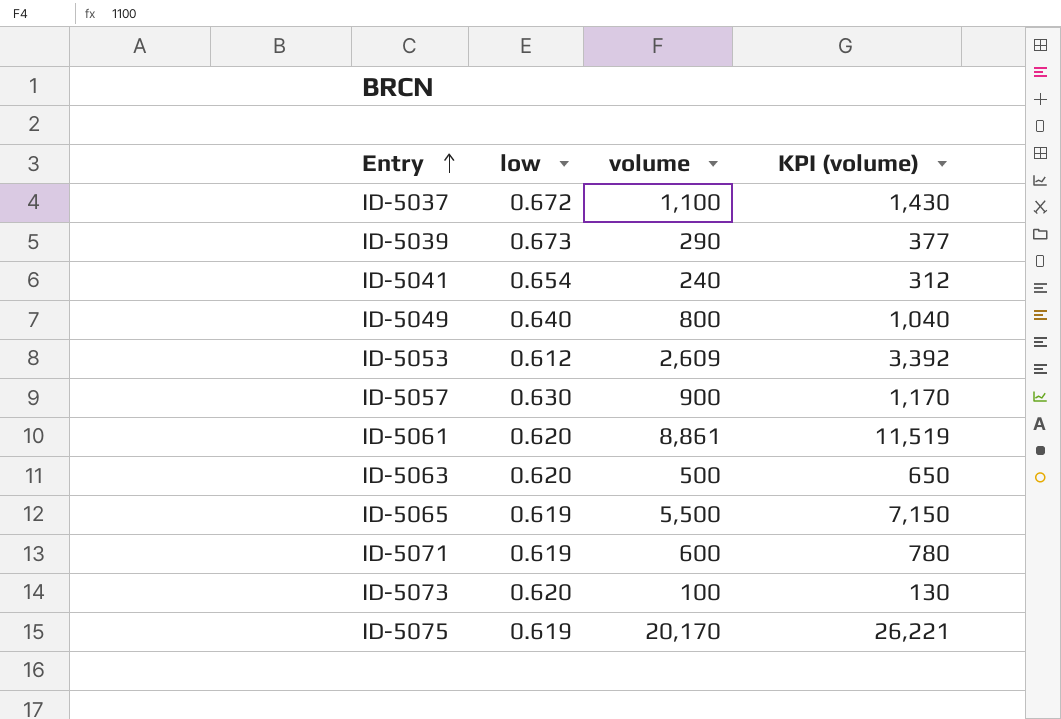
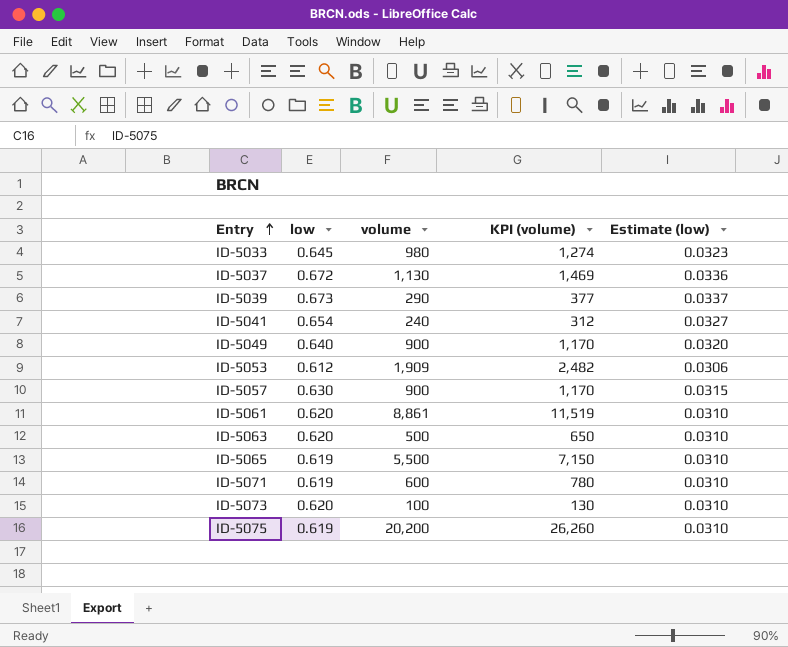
column Estimate (low) | formula: none -> [low] * 0.05
row ID-5033: none -> 0.645 | 980 | 1,274 | 0.0323
ID-5037 | volume: 1,100 -> 1,130
ID-5037 | KPI (volume): 1,430 -> 1,469
ID-5049 | volume: 800 -> 900
ID-5049 | KPI (volume): 1,040 -> 1,170
ID-5053 | volume: 2,609 -> 1,909
ID-5053 | KPI (volume): 3,392 -> 2,482
ID-5075 | volume: 20,170 -> 20,200
ID-5075 | KPI (volume): 26,221 -> 26,260

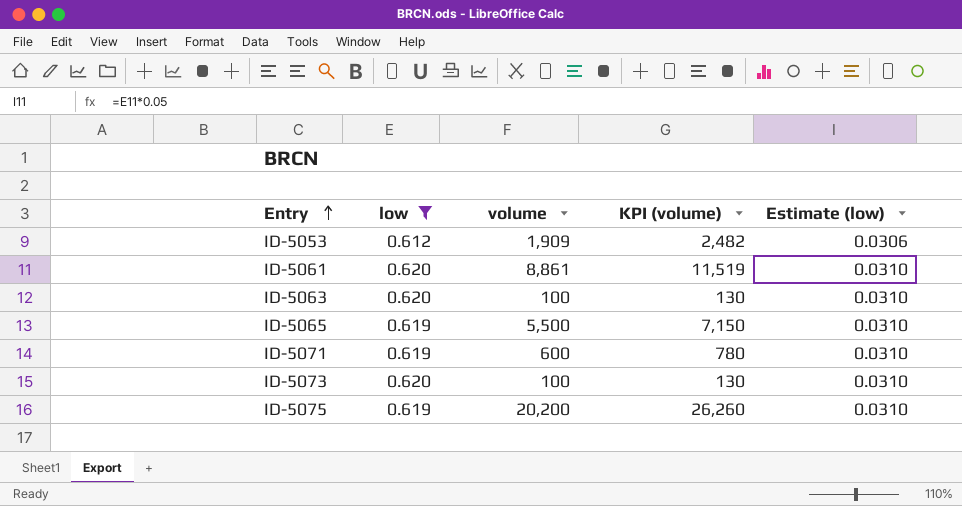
filter: none -> low <= 0.620
ID-5063 | volume: 500 -> 100
ID-5063 | KPI (volume): 650 -> 130

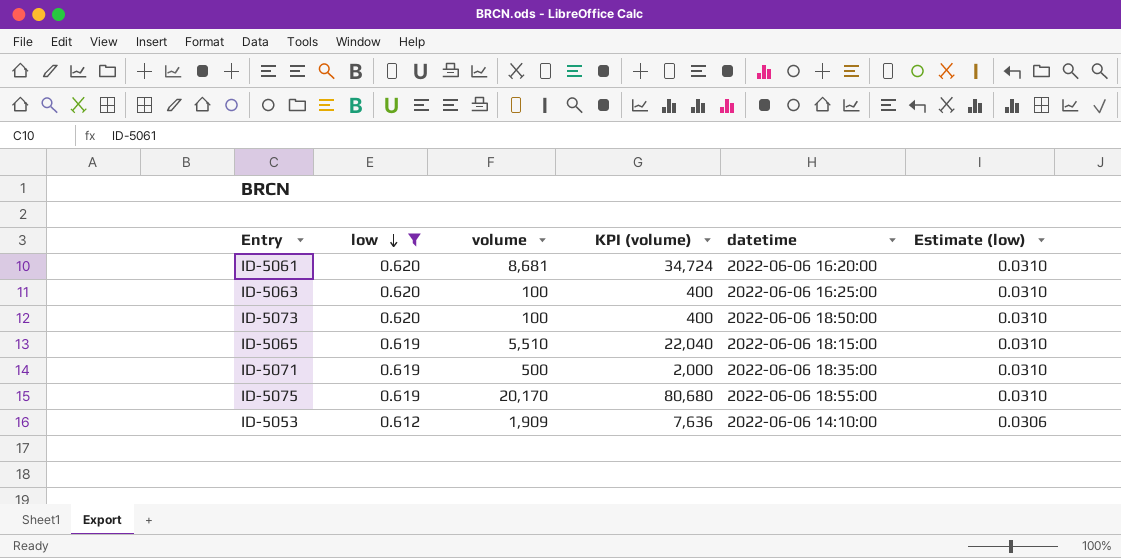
row order: Entry ascending -> low descending
column KPI (volume) | formula: [volume] * 1.3 -> [volume] * 4
column datetime | position: none -> 5
ID-5061 | volume: 8,861 -> 8,681
ID-5065 | volume: 5,500 -> 5,510
ID-5071 | volume: 600 -> 500
ID-5075 | volume: 20,200 -> 20,170

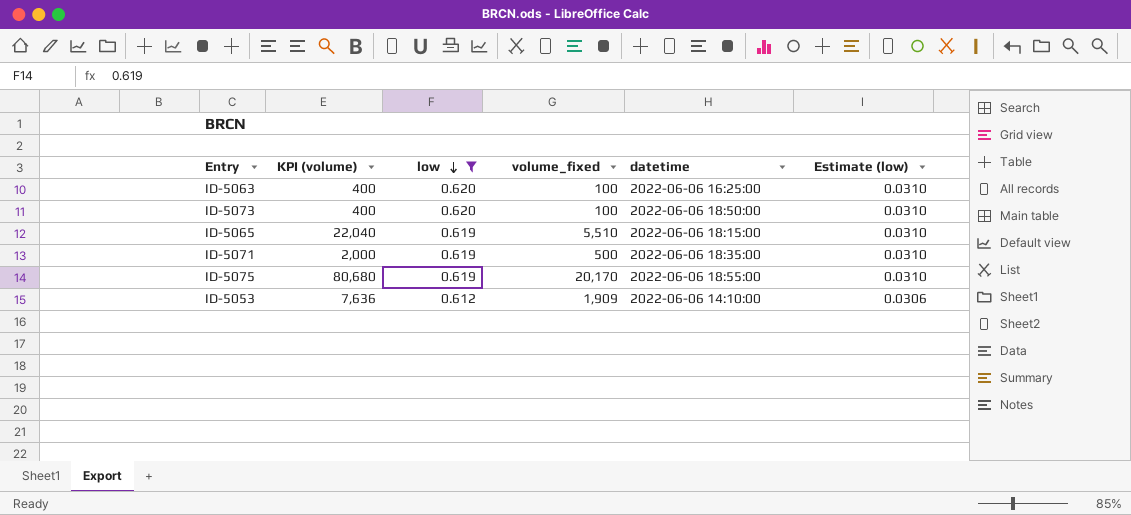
column KPI (volume) | position: 4 -> 2
column name: volume -> volume_fixed
row ID-5061: 0.620 | 8,681 | 34,724 | 2022-06-06 16:20:00 | 0.0310 -> none

